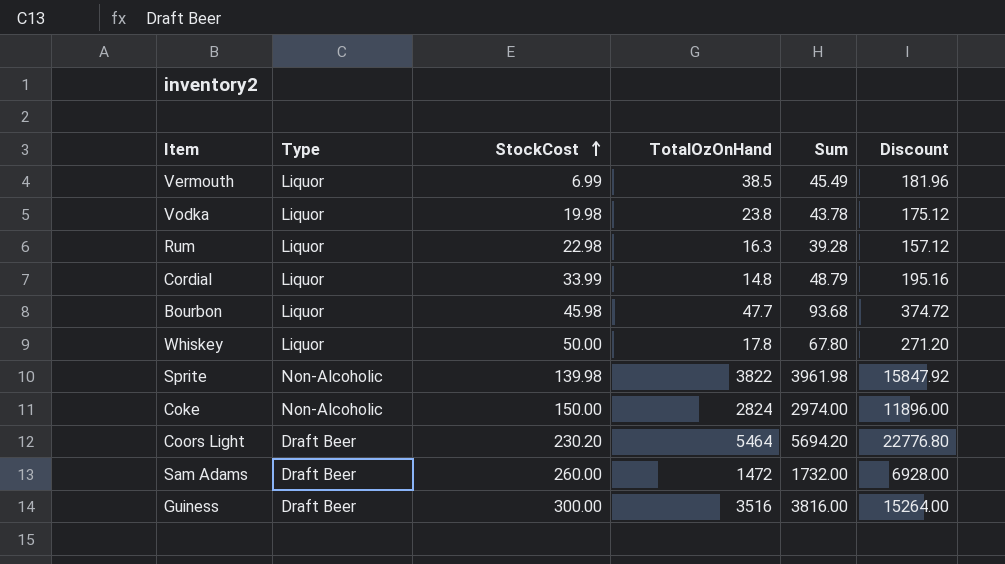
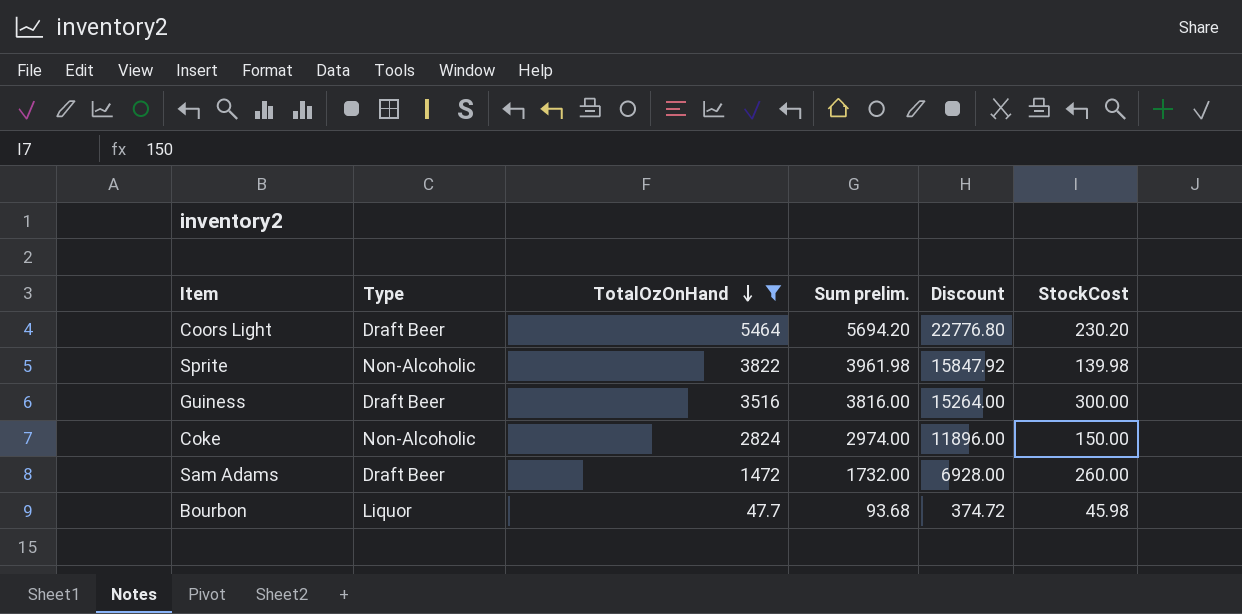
filter: none -> TotalOzOnHand >= 47.7
row order: StockCost ascending -> TotalOzOnHand descending
column name: Sum -> Sum prelim.
column StockCost | position: 3 -> 6

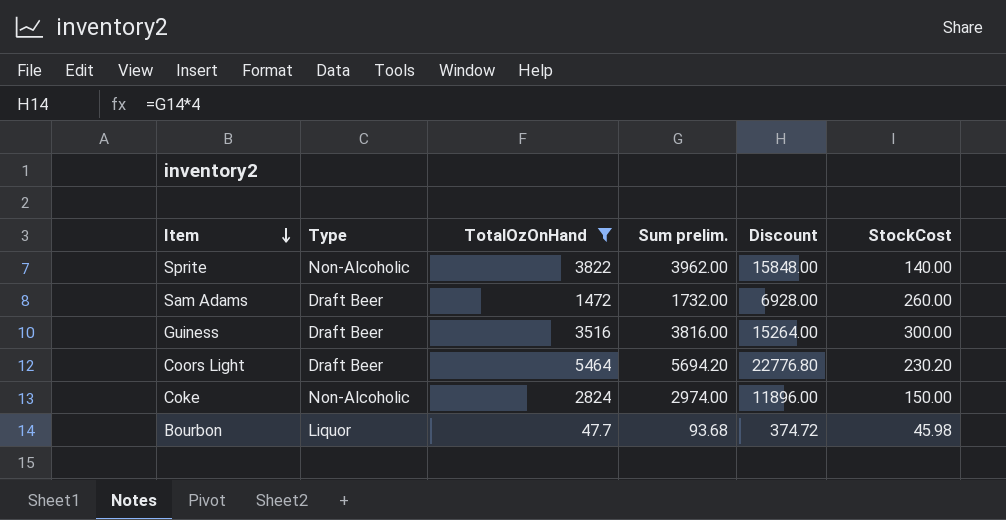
row order: TotalOzOnHand descending -> Item descending
Sprite | Sum prelim.: 3961.98 -> 3962.00
Sprite | Discount: 15847.92 -> 15848.00
Sprite | StockCost: 139.98 -> 140.00

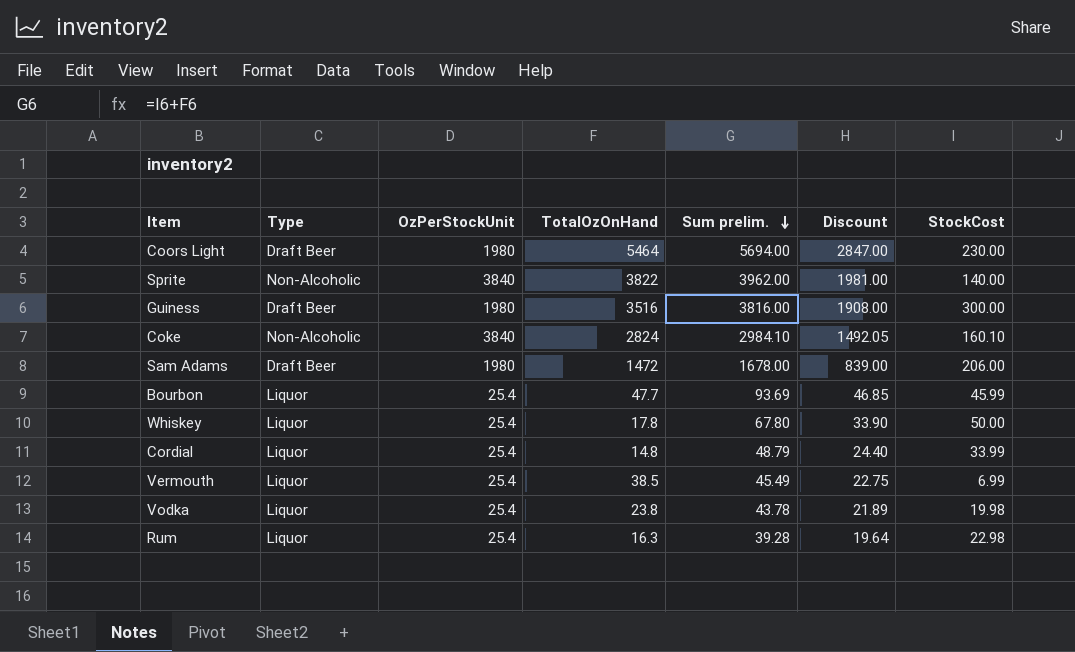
filter: TotalOzOnHand >= 47.7 -> none
row order: Item descending -> Sum prelim. descending
column OzPerStockUnit | position: none -> 3
column Discount | formula: [Sum prelim.] * 4 -> [Sum prelim.] * 0.5
Coors Light | Sum prelim.: 5694.20 -> 5694.00
Coors Light | StockCost: 230.20 -> 230.00
Coke | Sum prelim.: 2974.00 -> 2984.10
Coke | StockCost: 150.00 -> 160.10
Sam Adams | Sum prelim.: 1732.00 -> 1678.00
Sam Adams | StockCost: 260.00 -> 206.00
Bourbon | Sum prelim.: 93.68 -> 93.69
Bourbon | StockCost: 45.98 -> 45.99

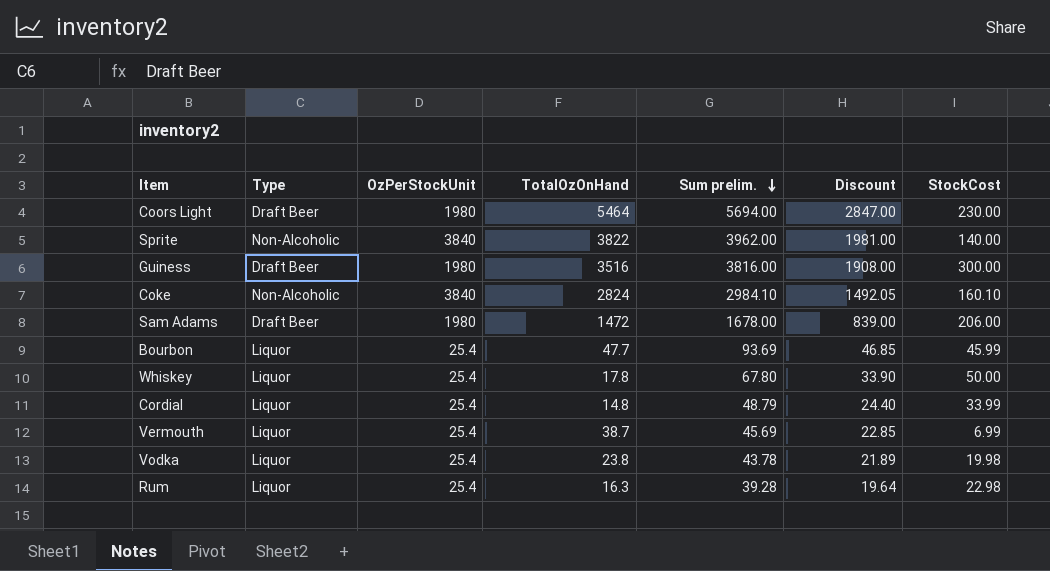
Vermouth | TotalOzOnHand: 38.5 -> 38.7
Vermouth | Sum prelim.: 45.49 -> 45.69
Vermouth | Discount: 22.75 -> 22.85

